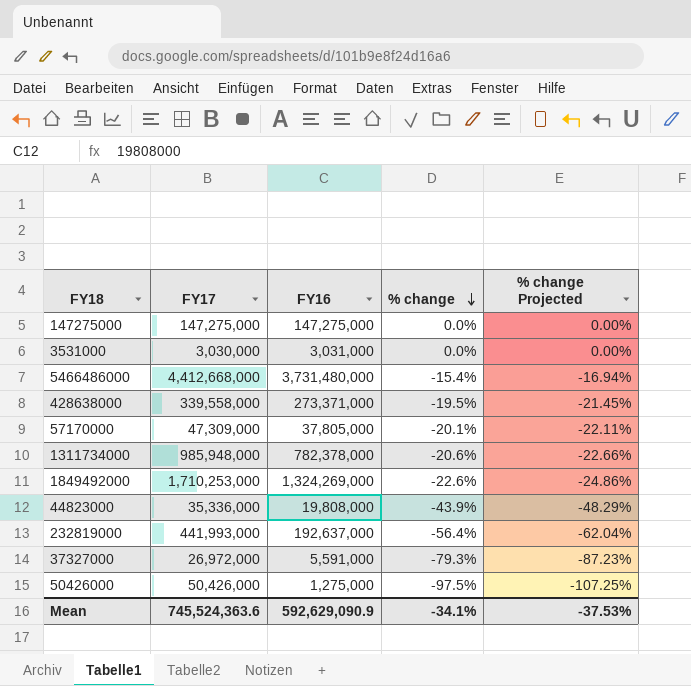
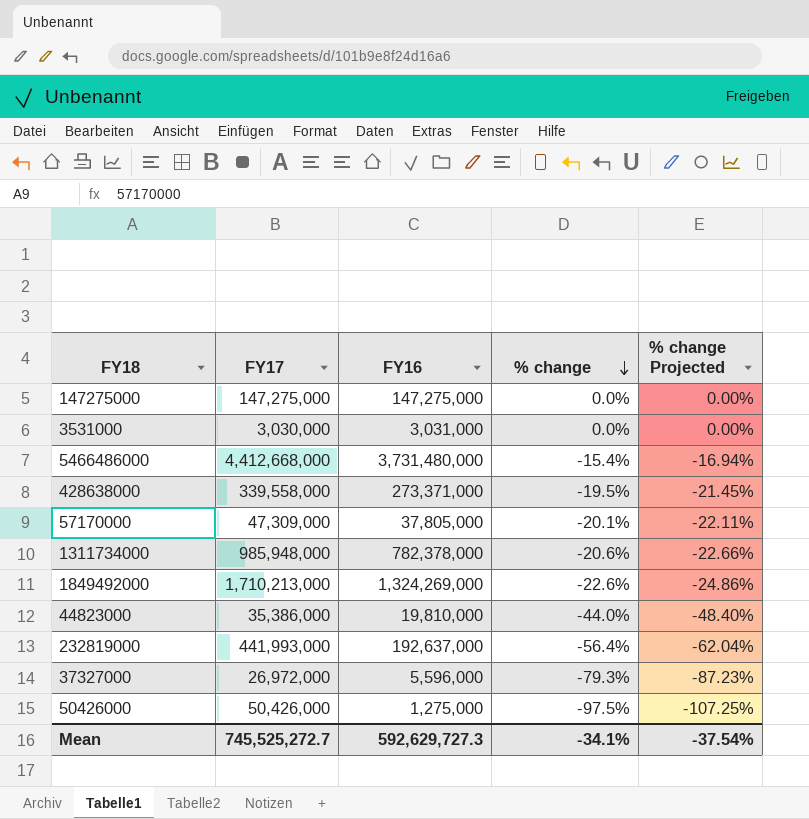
1849492000 | FY17: 1,710,253,000 -> 1,710,213,000
44823000 | FY17: 35,336,000 -> 35,386,000
44823000 | FY16: 19,808,000 -> 19,810,000
44823000 | % change: -43.9% -> -44.0%
44823000 | % change Projected: -48.29% -> -48.40%
37327000 | FY16: 5,591,000 -> 5,596,000
Mean | FY17: 745,524,363.6 -> 745,525,272.7
Mean | FY16: 592,629,090.9 -> 592,629,727.3
Mean | % change Projected: -37.53% -> -37.54%

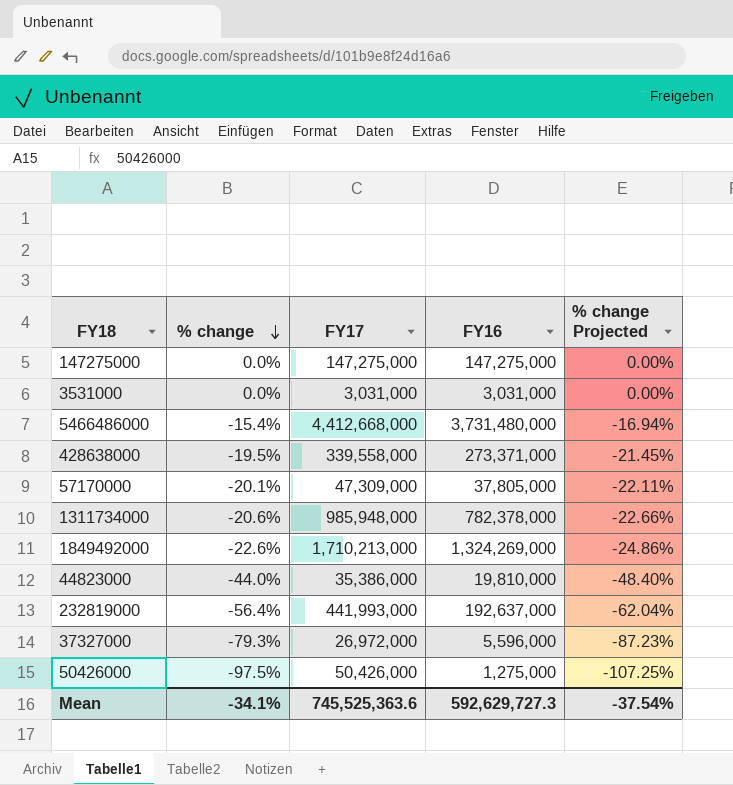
column % change | position: 4 -> 2
3531000 | FY17: 3,030,000 -> 3,031,000
Mean | FY17: 745,525,272.7 -> 745,525,363.6

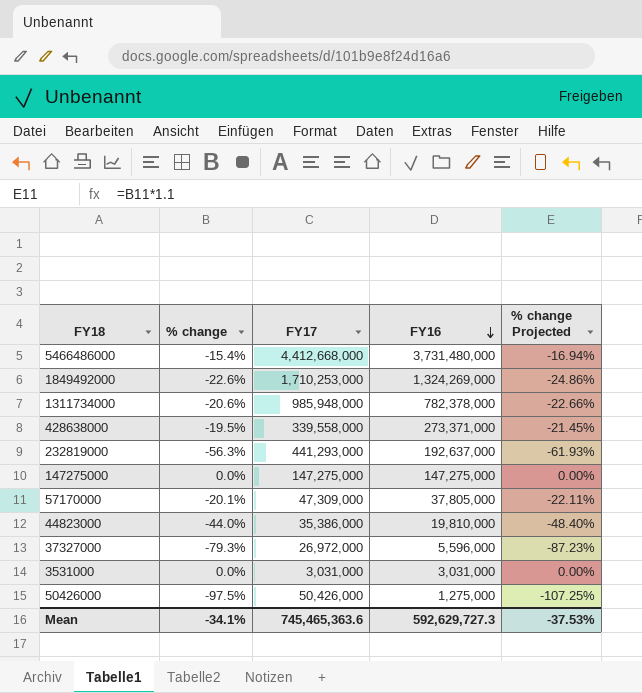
row order: % change descending -> FY16 descending
1849492000 | FY17: 1,710,213,000 -> 1,710,253,000
232819000 | % change: -56.4% -> -56.3%
232819000 | FY17: 441,993,000 -> 441,293,000
232819000 | % change Projected: -62.04% -> -61.93%
Mean | FY17: 745,525,363.6 -> 745,465,363.6
Mean | % change Projected: -37.54% -> -37.53%

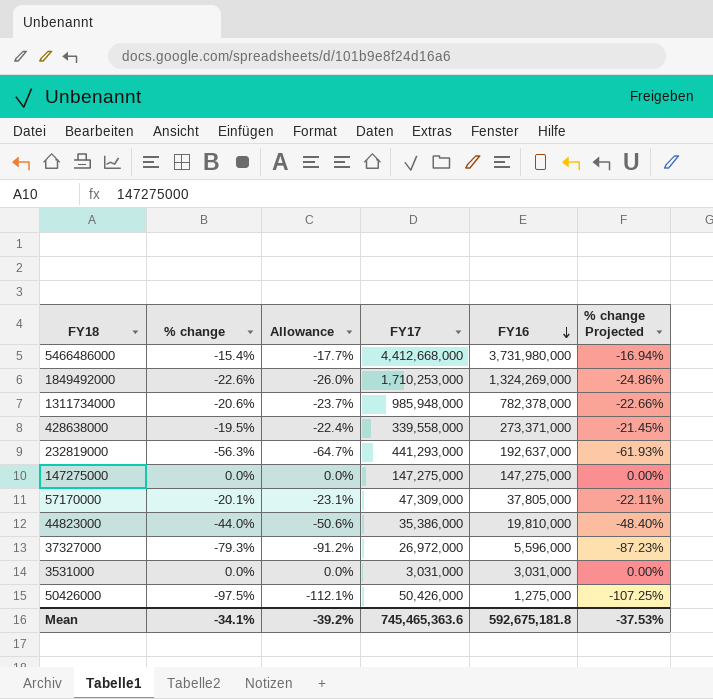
column Allowance | formula: none -> [% change] * 1.15
5466486000 | FY16: 3,731,480,000 -> 3,731,980,000
Mean | FY16: 592,629,727.3 -> 592,675,181.8

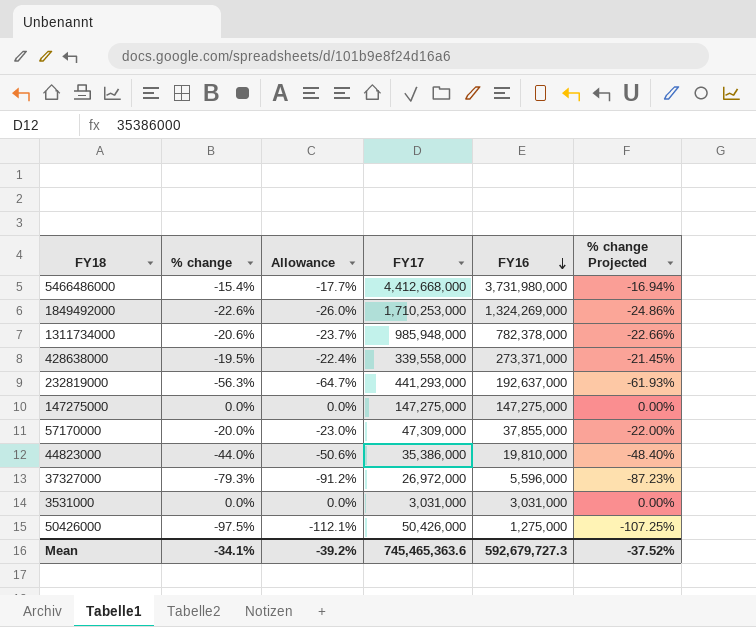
57170000 | % change: -20.1% -> -20.0%
57170000 | Allowance: -23.1% -> -23.0%
57170000 | FY16: 37,805,000 -> 37,855,000
57170000 | % change Projected: -22.11% -> -22.00%
Mean | FY16: 592,675,181.8 -> 592,679,727.3
Mean | % change Projected: -37.53% -> -37.52%

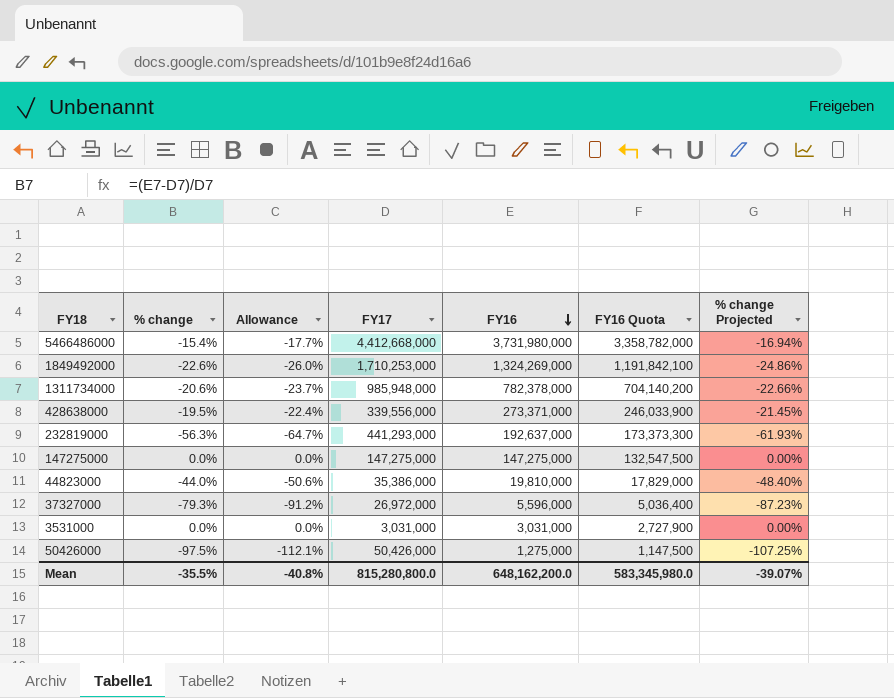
column FY16 Quota | formula: none -> [FY16] * 0.9
row 57170000: -20.0% | -23.0% | 47,309,000 | 37,855,000 | -22.00% -> none
428638000 | FY17: 339,558,000 -> 339,556,000
Mean | % change: -34.1% -> -35.5%
Mean | Allowance: -39.2% -> -40.8%
Mean | FY17: 745,465,363.6 -> 815,280,800.0
Mean | FY16: 592,679,727.3 -> 648,162,200.0
Mean | % change Projected: -37.52% -> -39.07%

